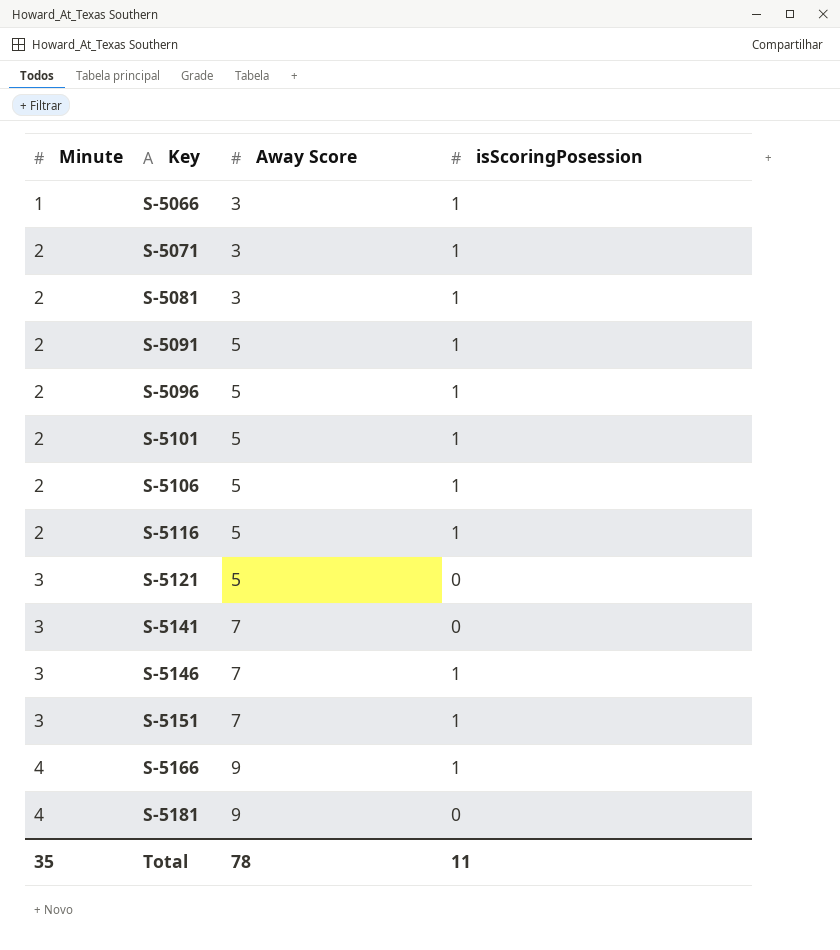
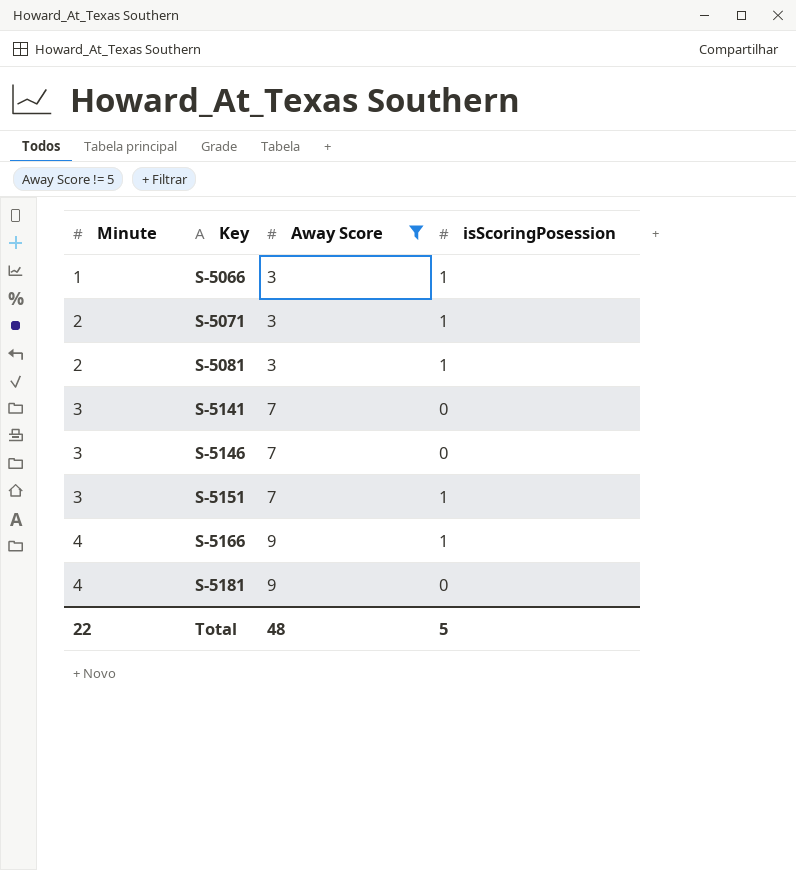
filter: none -> Away Score != 5
S-5146 | isScoringPosession: 1 -> 0
Total | Minute: 35 -> 22
Total | Away Score: 78 -> 48
Total | isScoringPosession: 11 -> 5

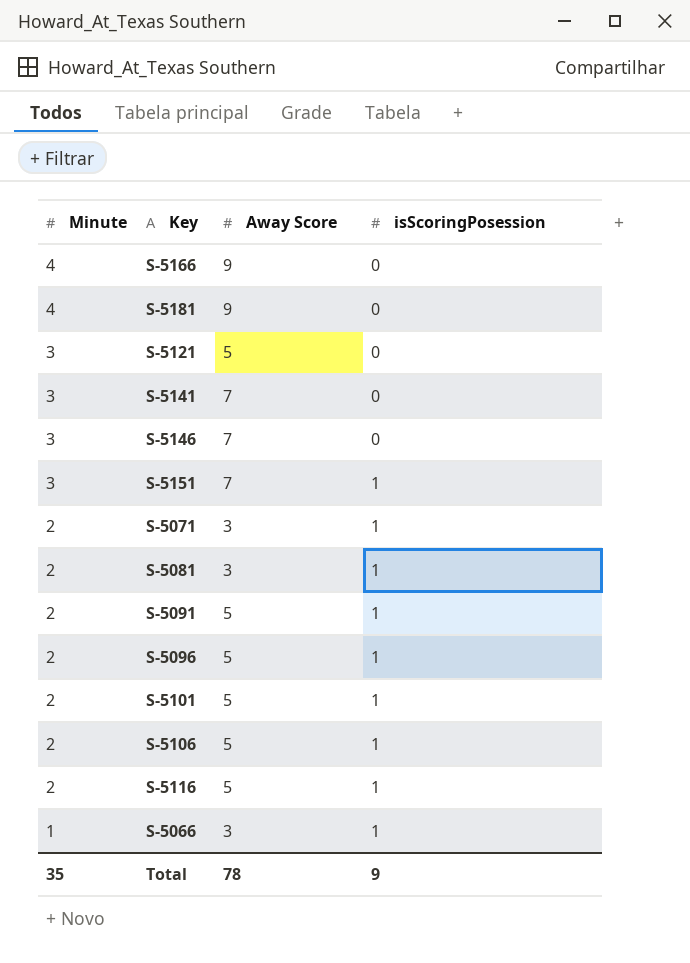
filter: Away Score != 5 -> none
row order: Minute ascending -> Minute descending
S-5166 | isScoringPosession: 1 -> 0
Total | Minute: 22 -> 35
Total | Away Score: 48 -> 78
Total | isScoringPosession: 5 -> 9

